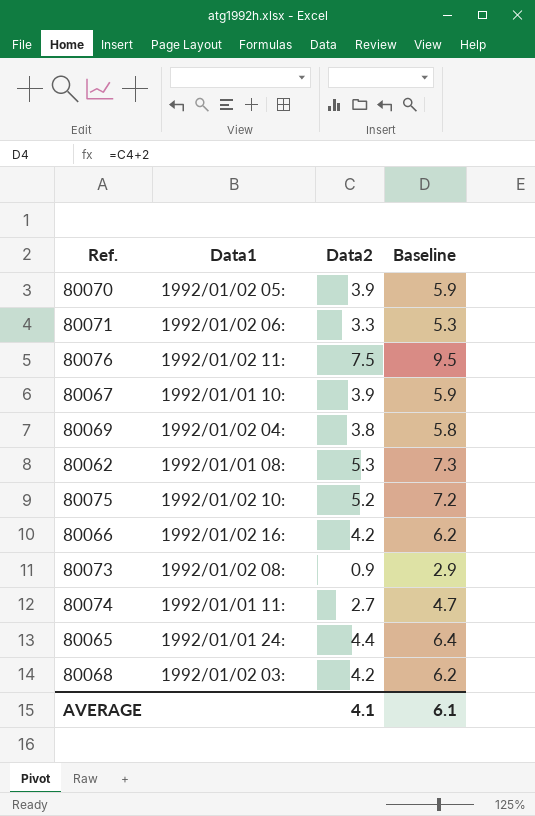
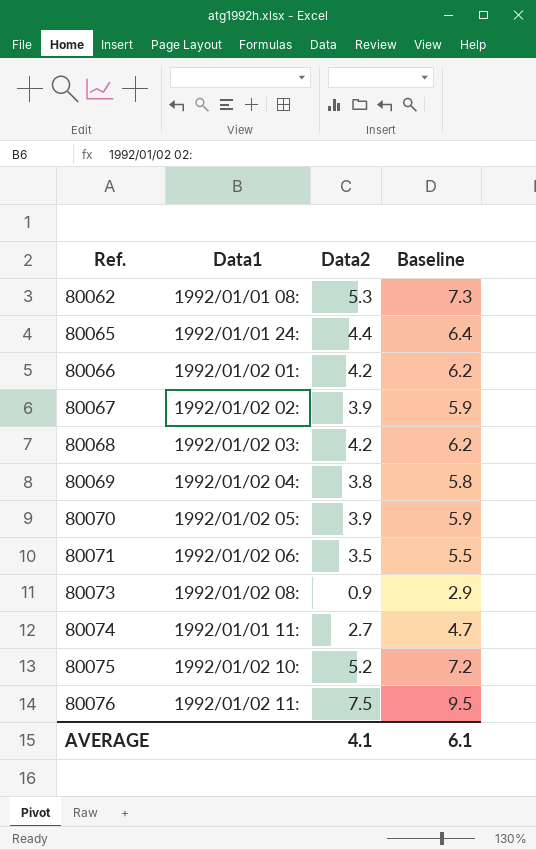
row order: none -> Ref. ascending
80066 | Data1: 1992/01/02 16: -> 1992/01/02 01:
80067 | Data1: 1992/01/01 10: -> 1992/01/02 02:
80071 | Data2: 3.3 -> 3.5
80071 | Baseline: 5.3 -> 5.5

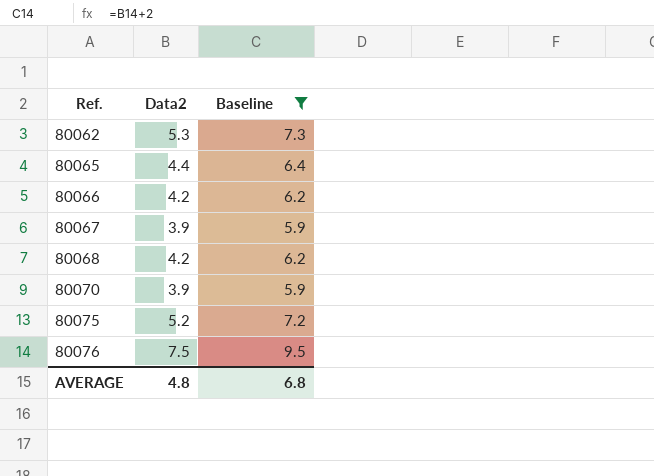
filter: none -> Baseline >= 5.9
column Data1 | position: 2 -> none
AVERAGE | Data2: 4.1 -> 4.8
AVERAGE | Baseline: 6.1 -> 6.8

